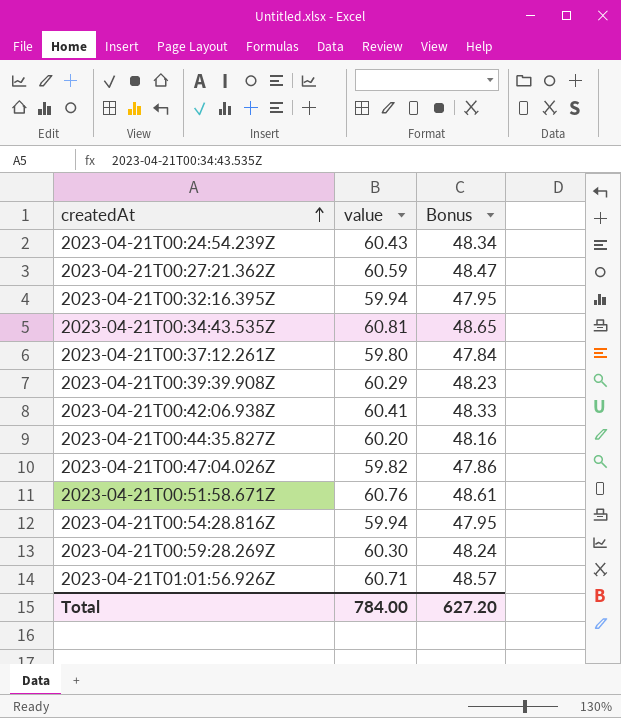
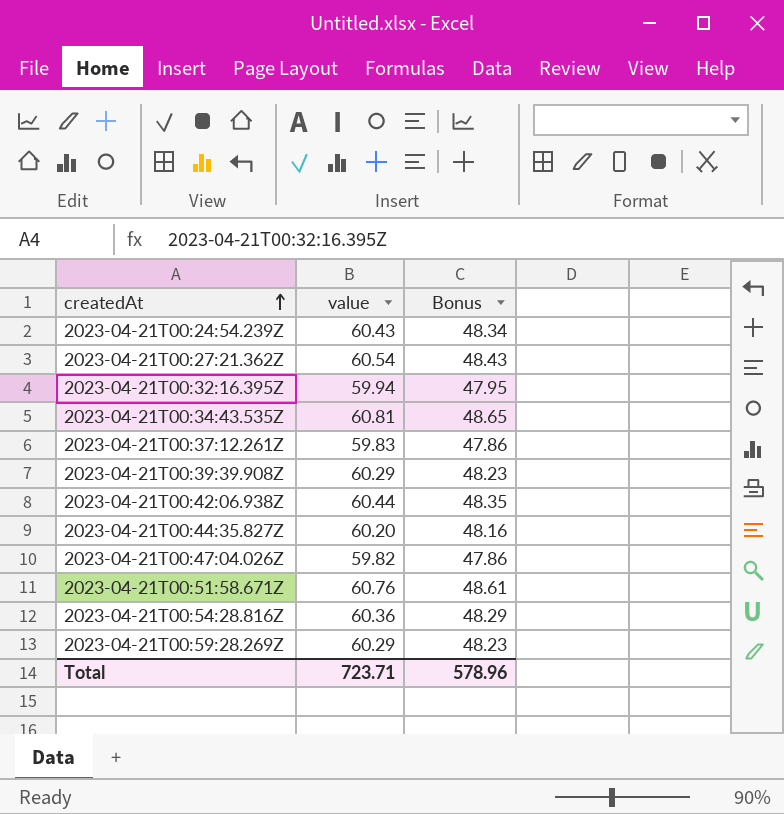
row 2023-04-21T01:01:56.926Z: 60.71 | 48.57 -> none
2023-04-21T00:27:21.362Z | value: 60.59 -> 60.54
2023-04-21T00:27:21.362Z | Bonus: 48.47 -> 48.43
2023-04-21T00:37:12.261Z | value: 59.80 -> 59.83
2023-04-21T00:37:12.261Z | Bonus: 47.84 -> 47.86
2023-04-21T00:42:06.938Z | value: 60.41 -> 60.44
2023-04-21T00:42:06.938Z | Bonus: 48.33 -> 48.35
2023-04-21T00:54:28.816Z | value: 59.94 -> 60.36
2023-04-21T00:54:28.816Z | Bonus: 47.95 -> 48.29
2023-04-21T00:59:28.269Z | value: 60.30 -> 60.29
2023-04-21T00:59:28.269Z | Bonus: 48.24 -> 48.23
Total | value: 784.00 -> 723.71
Total | Bonus: 627.20 -> 578.96

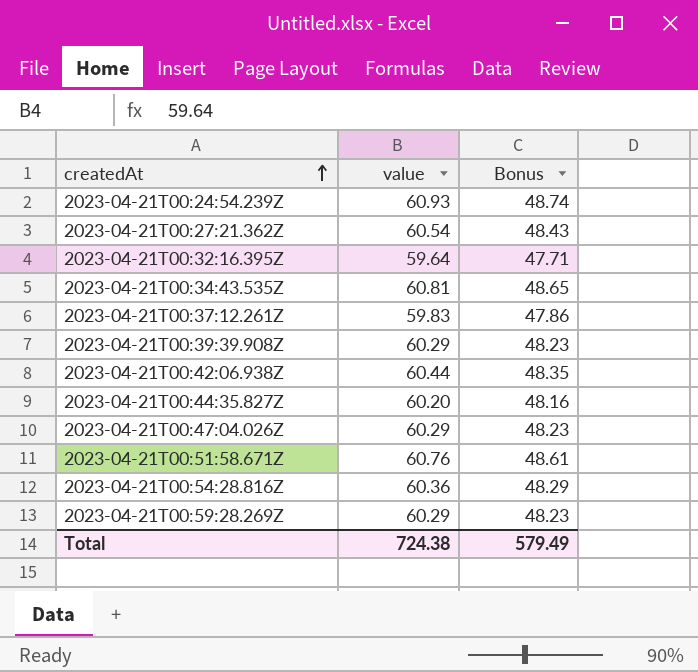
2023-04-21T00:24:54.239Z | value: 60.43 -> 60.93
2023-04-21T00:24:54.239Z | Bonus: 48.34 -> 48.74
2023-04-21T00:32:16.395Z | value: 59.94 -> 59.64
2023-04-21T00:32:16.395Z | Bonus: 47.95 -> 47.71
2023-04-21T00:47:04.026Z | value: 59.82 -> 60.29
2023-04-21T00:47:04.026Z | Bonus: 47.86 -> 48.23
Total | value: 723.71 -> 724.38
Total | Bonus: 578.96 -> 579.49

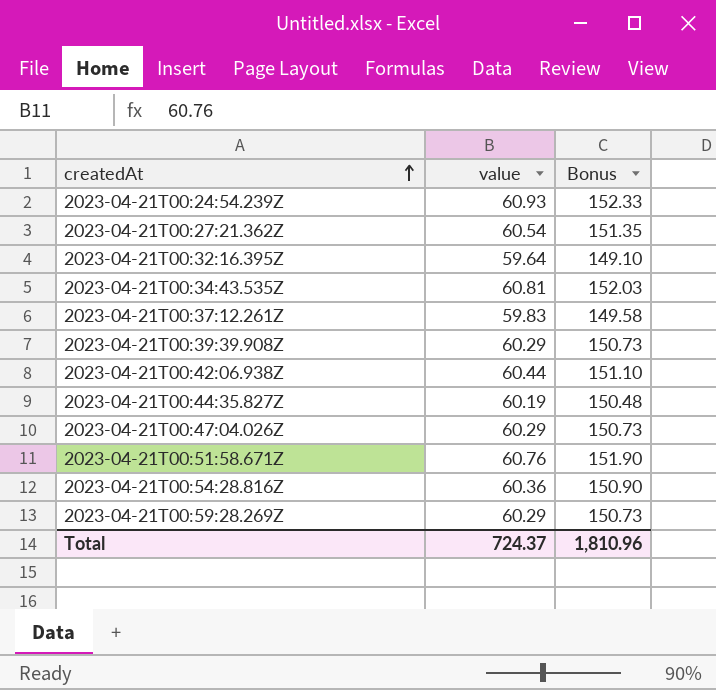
column Bonus | formula: [value] * 0.8 -> [value] * 2.5
2023-04-21T00:44:35.827Z | value: 60.20 -> 60.19
Total | value: 724.38 -> 724.37
Total | Bonus: 579.49 -> 1,810.96

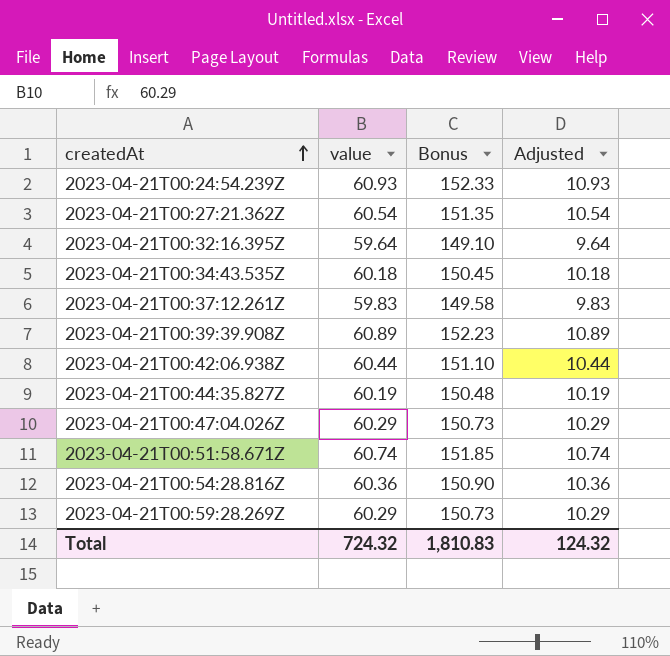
column Adjusted | formula: none -> [value] - 50
2023-04-21T00:34:43.535Z | value: 60.81 -> 60.18
2023-04-21T00:34:43.535Z | Bonus: 152.03 -> 150.45
2023-04-21T00:39:39.908Z | value: 60.29 -> 60.89
2023-04-21T00:39:39.908Z | Bonus: 150.73 -> 152.23
2023-04-21T00:51:58.671Z | value: 60.76 -> 60.74
2023-04-21T00:51:58.671Z | Bonus: 151.90 -> 151.85
Total | value: 724.37 -> 724.32
Total | Bonus: 1,810.96 -> 1,810.83

